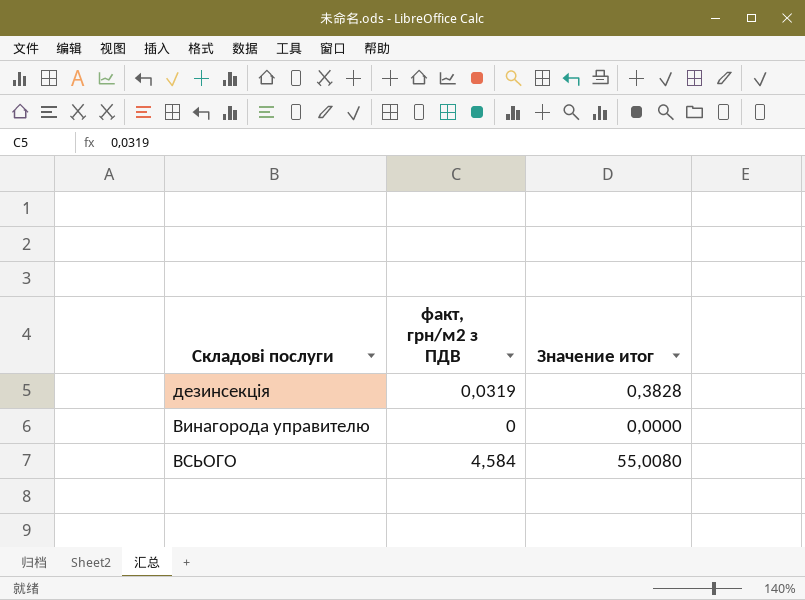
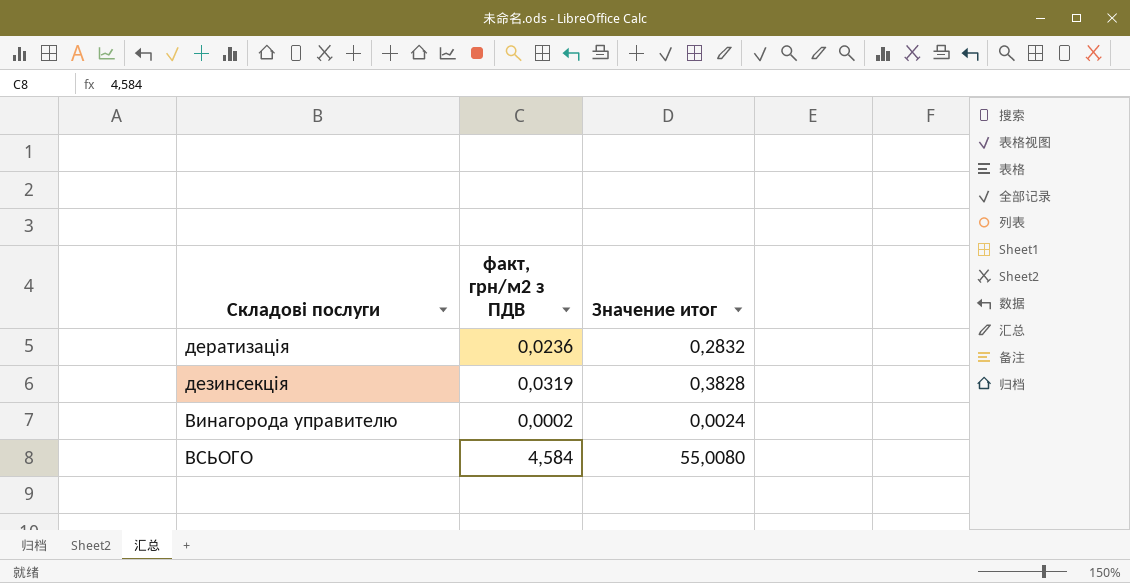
row дератизація: none -> 0,0236 | 0,2832
Винагорода управителю | факт, грн/м2 з ПДВ: 0 -> 0,0002
Винагорода управителю | Значение итог: 0,0000 -> 0,0024

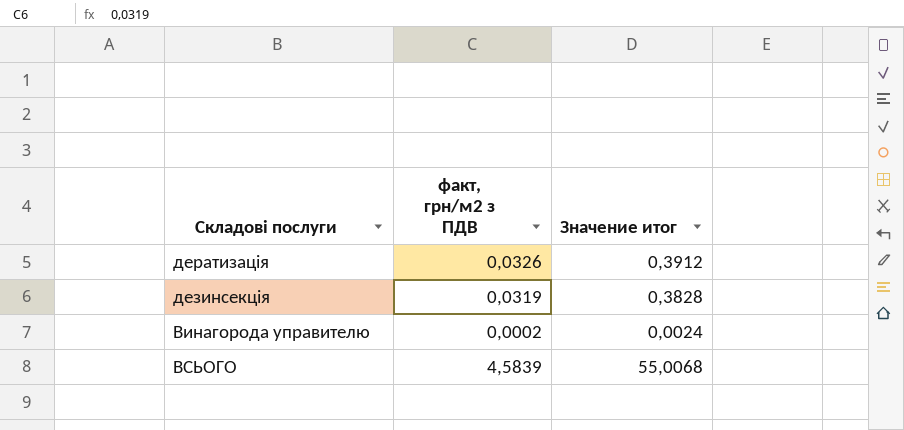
дератизація | факт, грн/м2 з ПДВ: 0,0236 -> 0,0326
дератизація | Значение итог: 0,2832 -> 0,3912
ВСЬОГО | факт, грн/м2 з ПДВ: 4,584 -> 4,5839
ВСЬОГО | Значение итог: 55,0080 -> 55,0068

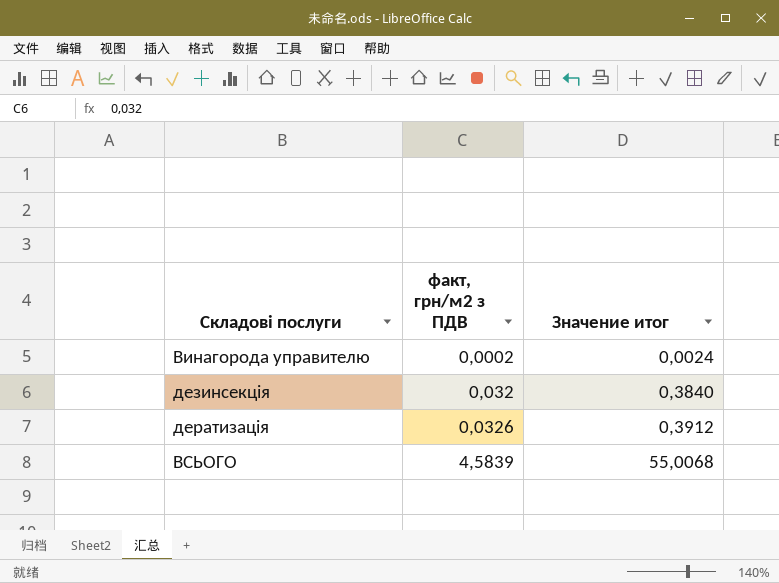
row order: none -> факт, грн/м2 з ПДВ ascending
дезинсекція | факт, грн/м2 з ПДВ: 0,0319 -> 0,032
дезинсекція | Значение итог: 0,3828 -> 0,3840

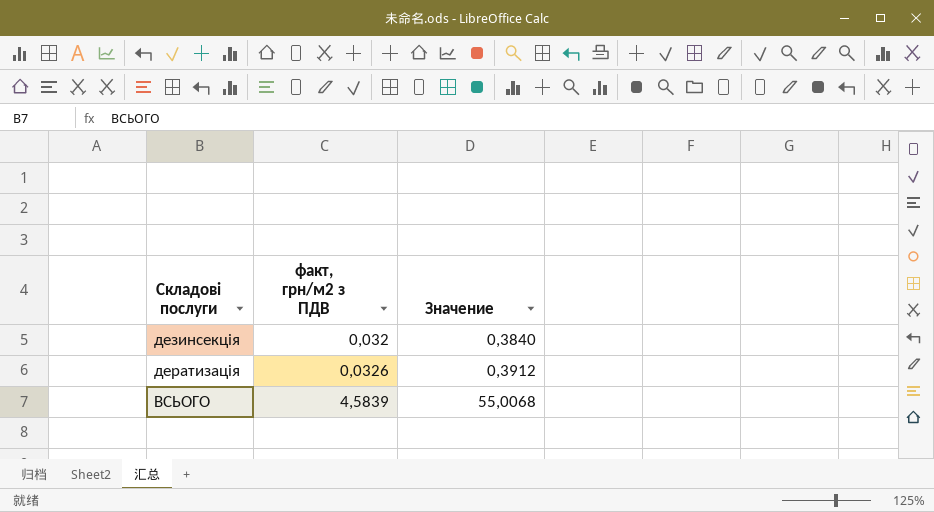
column name: Значение итог -> Значение
row Винагорода управителю: 0,0002 | 0,0024 -> none

